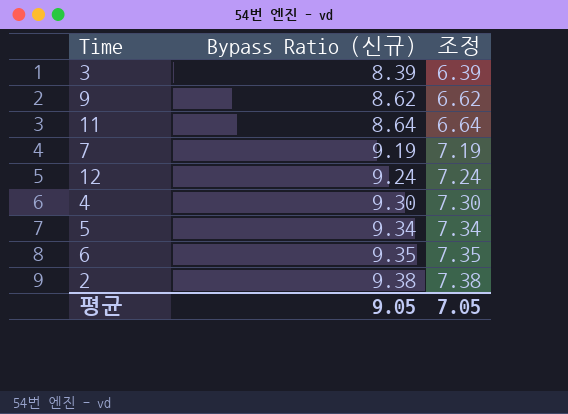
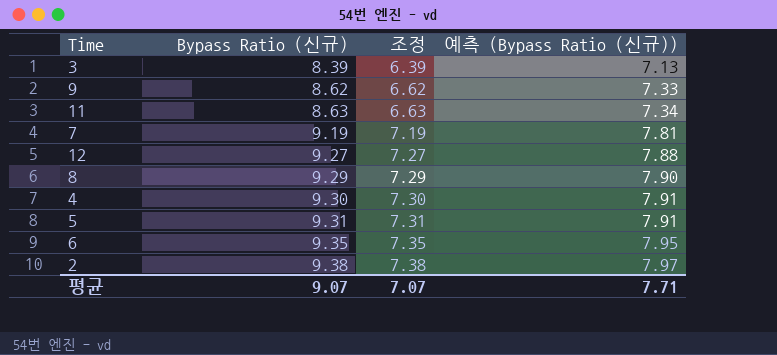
column 예측 (Bypass Ratio (신규)) | formula: none -> [Bypass Ratio (신규)] * 0.85
11 | Bypass Ratio (신규): 8.64 -> 8.63
11 | 조정: 6.64 -> 6.63
12 | Bypass Ratio (신규): 9.24 -> 9.27
12 | 조정: 7.24 -> 7.27
row 8: none -> 9.29 | 7.29 | 7.90
5 | Bypass Ratio (신규): 9.34 -> 9.31
5 | 조정: 7.34 -> 7.31
평균 | Bypass Ratio (신규): 9.05 -> 9.07
평균 | 조정: 7.05 -> 7.07

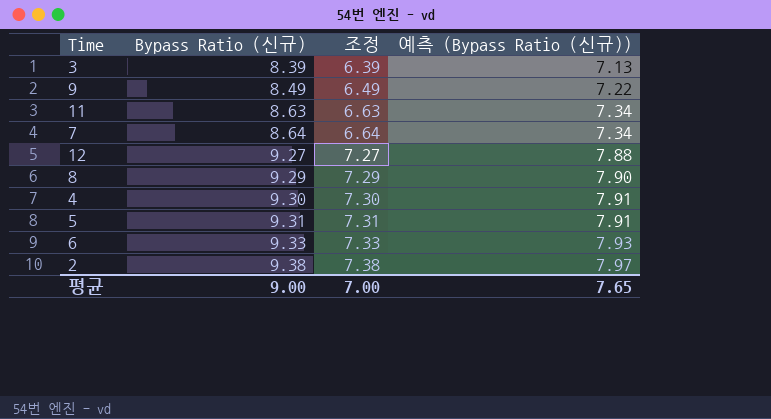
9 | Bypass Ratio (신규): 8.62 -> 8.49
9 | 조정: 6.62 -> 6.49
9 | 예측 (Bypass Ratio (신규)): 7.33 -> 7.22
7 | Bypass Ratio (신규): 9.19 -> 8.64
7 | 조정: 7.19 -> 6.64
7 | 예측 (Bypass Ratio (신규)): 7.81 -> 7.34
6 | Bypass Ratio (신규): 9.35 -> 9.33
6 | 조정: 7.35 -> 7.33
6 | 예측 (Bypass Ratio (신규)): 7.95 -> 7.93
평균 | Bypass Ratio (신규): 9.07 -> 9.00
평균 | 조정: 7.07 -> 7.00
평균 | 예측 (Bypass Ratio (신규)): 7.71 -> 7.65

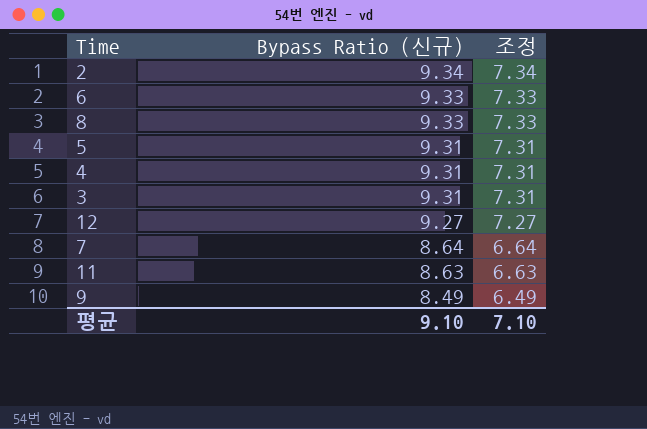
row order: Bypass Ratio (신규) ascending -> Bypass Ratio (신규) descending
column 예측 (Bypass Ratio (신규)) | formula: [Bypass Ratio (신규)] * 0.85 -> none
2 | Bypass Ratio (신규): 9.38 -> 9.34
2 | 조정: 7.38 -> 7.34
8 | Bypass Ratio (신규): 9.29 -> 9.33
8 | 조정: 7.29 -> 7.33
4 | Bypass Ratio (신규): 9.30 -> 9.31
4 | 조정: 7.30 -> 7.31
3 | Bypass Ratio (신규): 8.39 -> 9.31
3 | 조정: 6.39 -> 7.31
평균 | Bypass Ratio (신규): 9.00 -> 9.10
평균 | 조정: 7.00 -> 7.10

